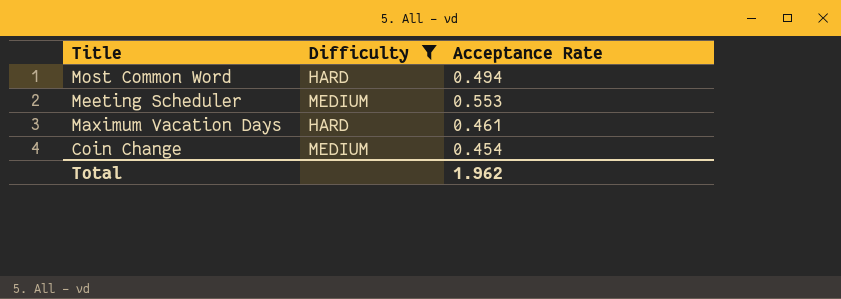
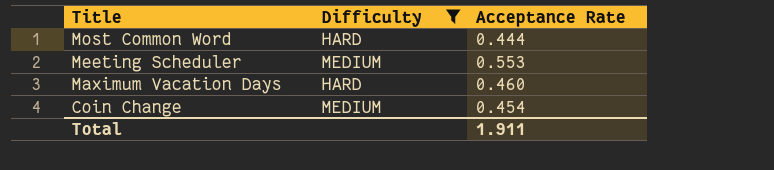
Most Common Word | Acceptance Rate: 0.494 -> 0.444
Maximum Vacation Days | Acceptance Rate: 0.461 -> 0.460
Total | Acceptance Rate: 1.962 -> 1.911

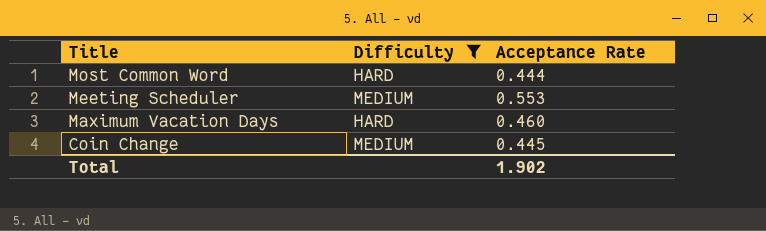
Coin Change | Acceptance Rate: 0.454 -> 0.445
Total | Acceptance Rate: 1.911 -> 1.902

